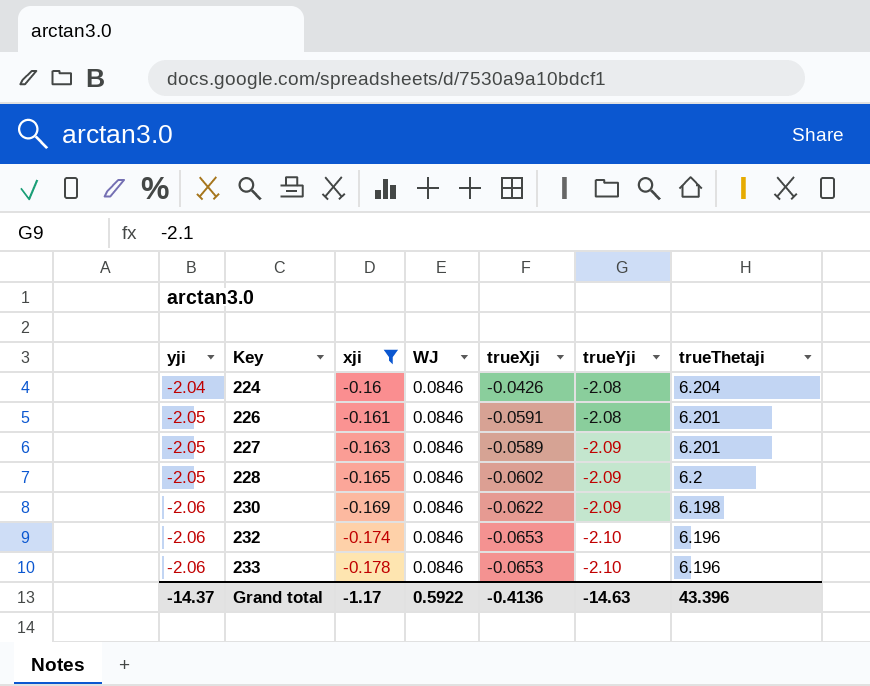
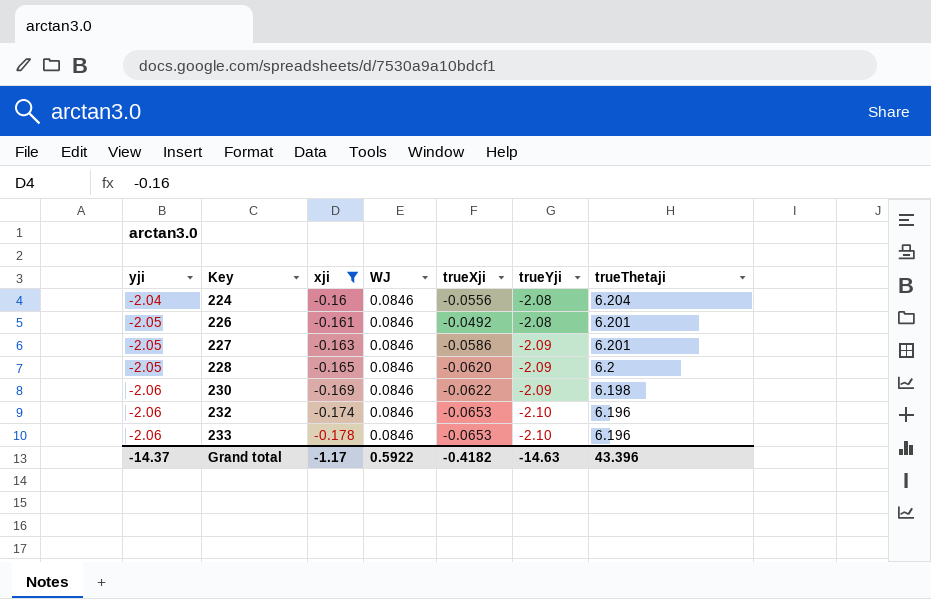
224 | trueXji: -0.0426 -> -0.0556
226 | trueXji: -0.0591 -> -0.0492
227 | trueXji: -0.0589 -> -0.0586
228 | trueXji: -0.0602 -> -0.0620
Grand total | trueXji: -0.4136 -> -0.4182

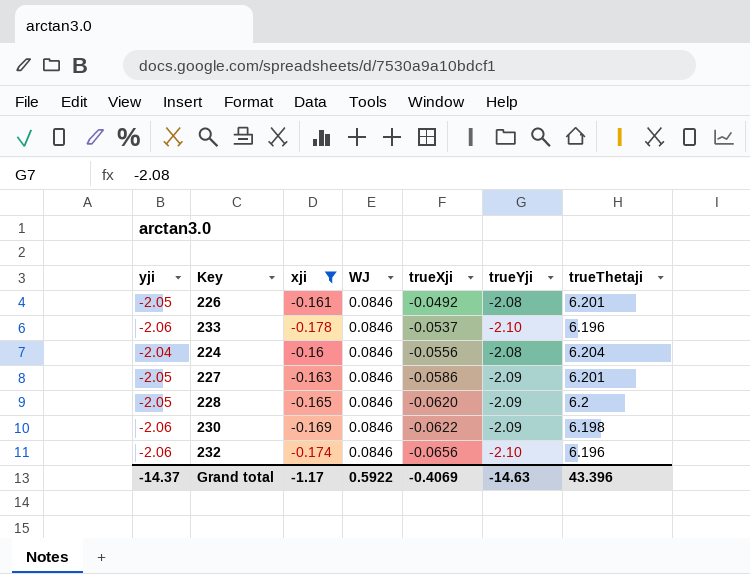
row order: yji descending -> trueXji descending
233 | trueXji: -0.0653 -> -0.0537
232 | trueXji: -0.0653 -> -0.0656
Grand total | trueXji: -0.4182 -> -0.4069

